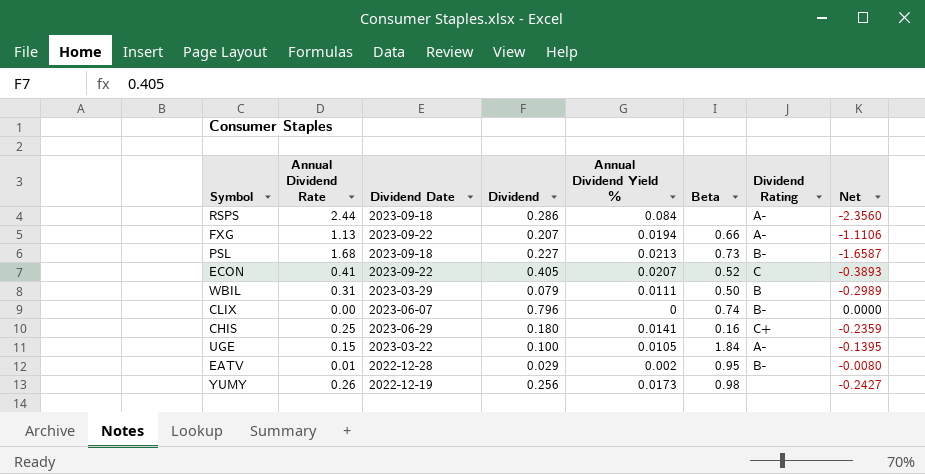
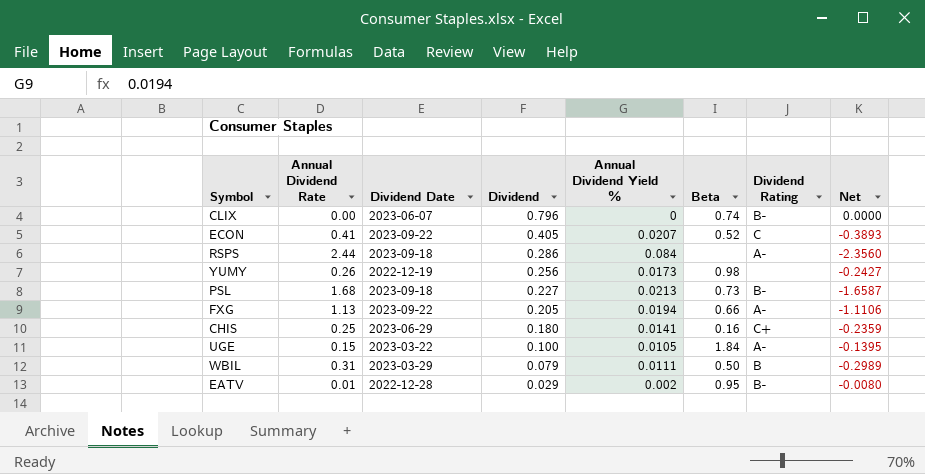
row order: none -> Dividend descending
FXG | Dividend: 0.207 -> 0.205

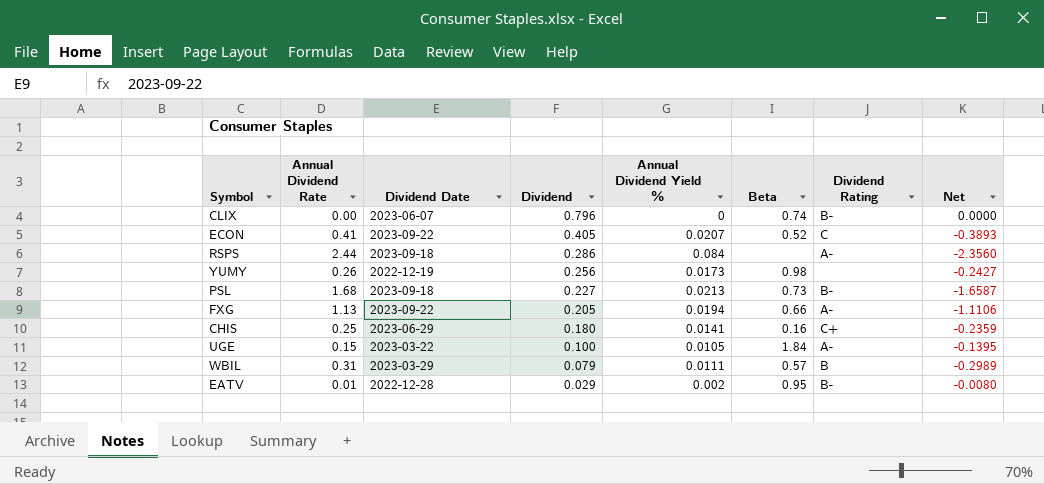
WBIL | Beta: 0.50 -> 0.57

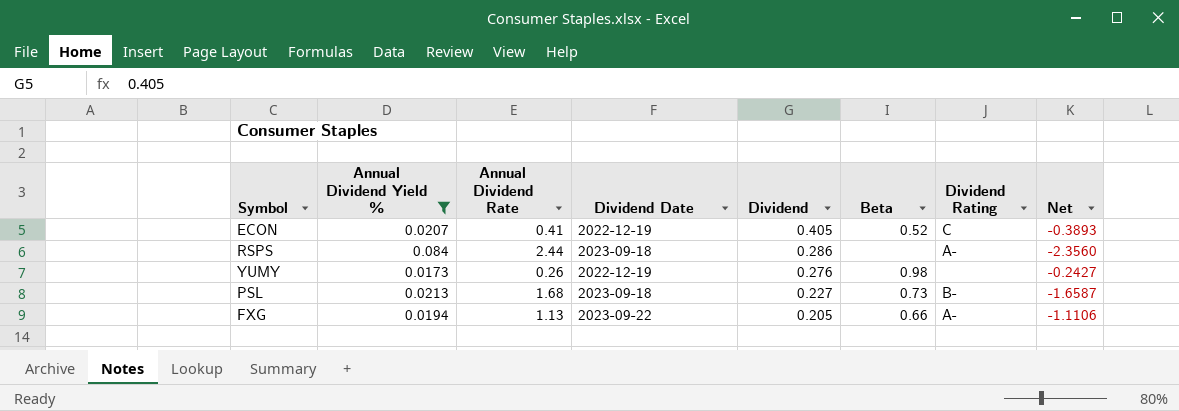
filter: none -> Annual Dividend Yield % >= 0.0173
column Annual Dividend Yield % | position: 5 -> 2
ECON | Dividend Date: 2023-09-22 -> 2022-12-19
YUMY | Dividend: 0.256 -> 0.276

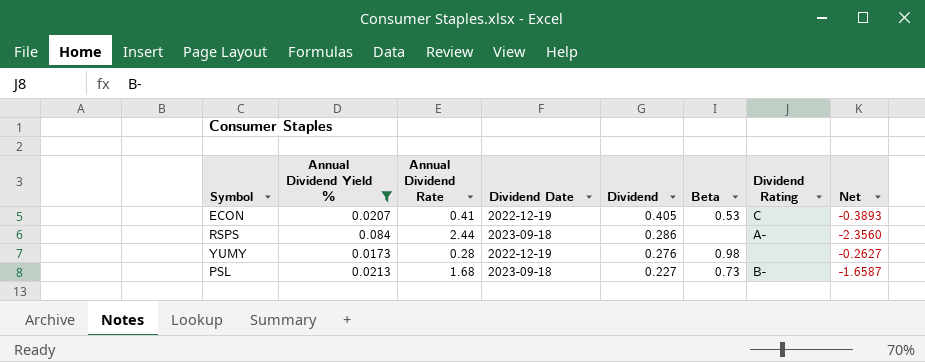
row FXG: 0.0194 | 1.13 | 2023-09-22 | 0.205 | 0.66 | A- | -1.1106 -> none
ECON | Beta: 0.52 -> 0.53
YUMY | Annual Dividend Rate: 0.26 -> 0.28
YUMY | Net: -0.2427 -> -0.2627

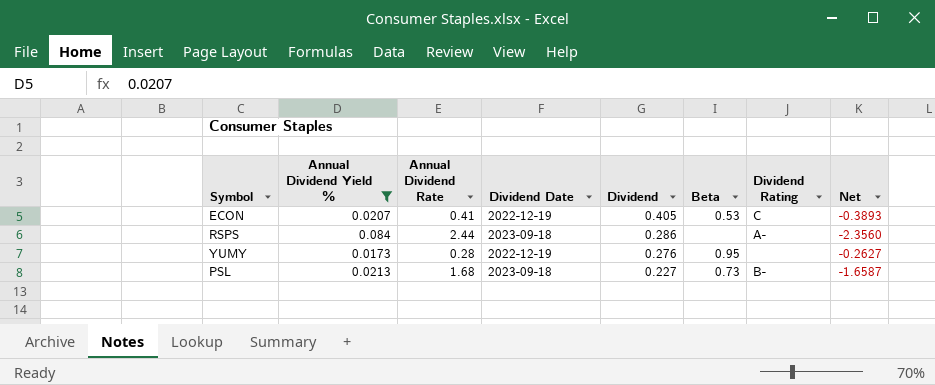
YUMY | Beta: 0.98 -> 0.95

